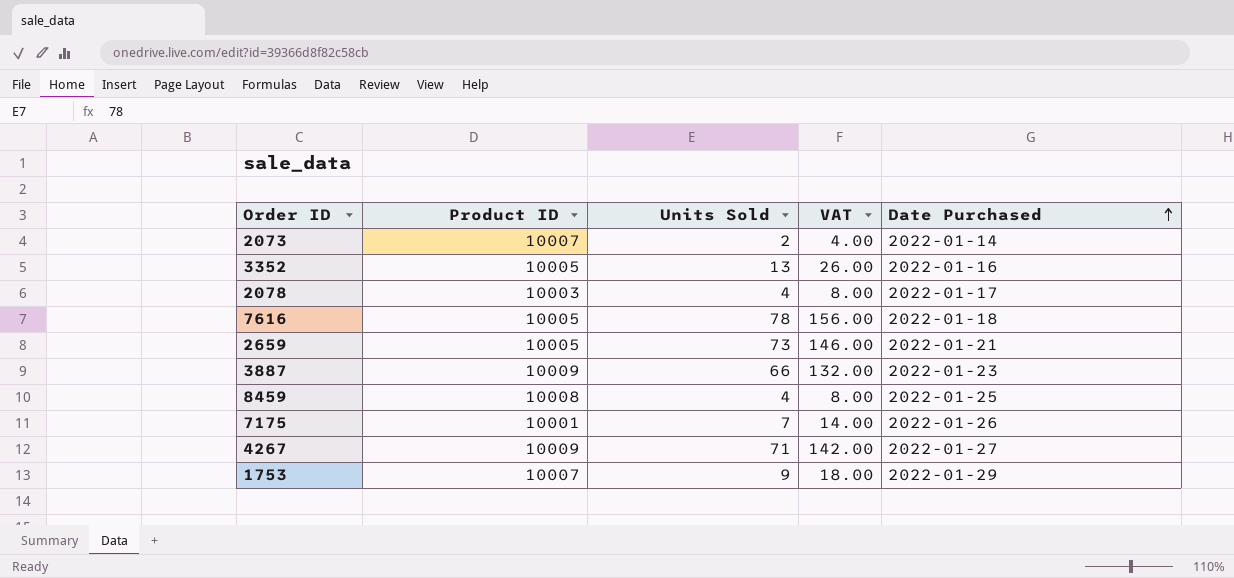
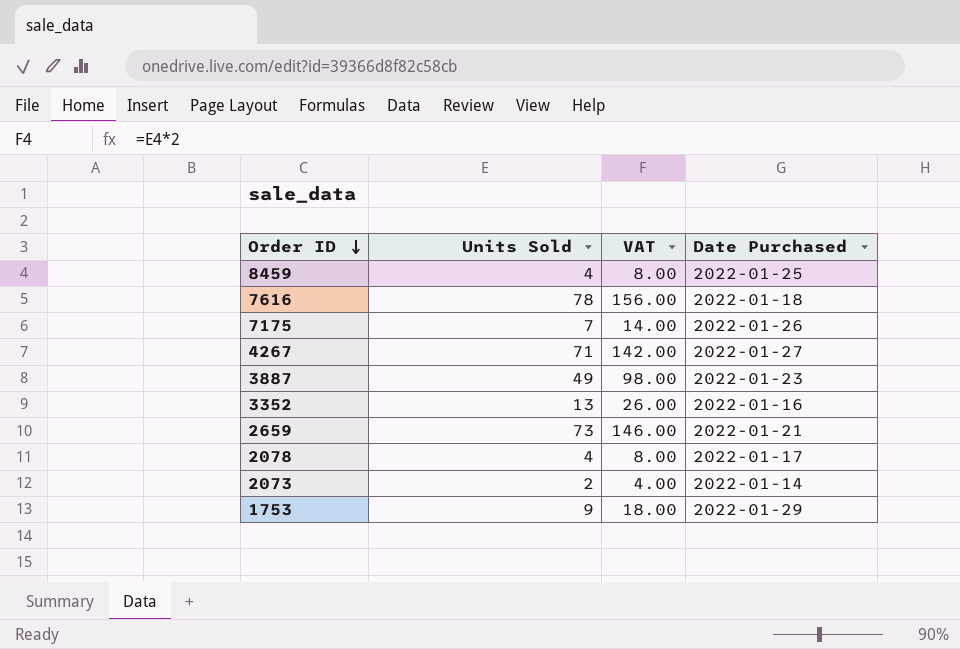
row order: Date Purchased ascending -> Order ID descending
column Product ID | position: 2 -> none
3887 | Units Sold: 66 -> 49
3887 | VAT: 132.00 -> 98.00

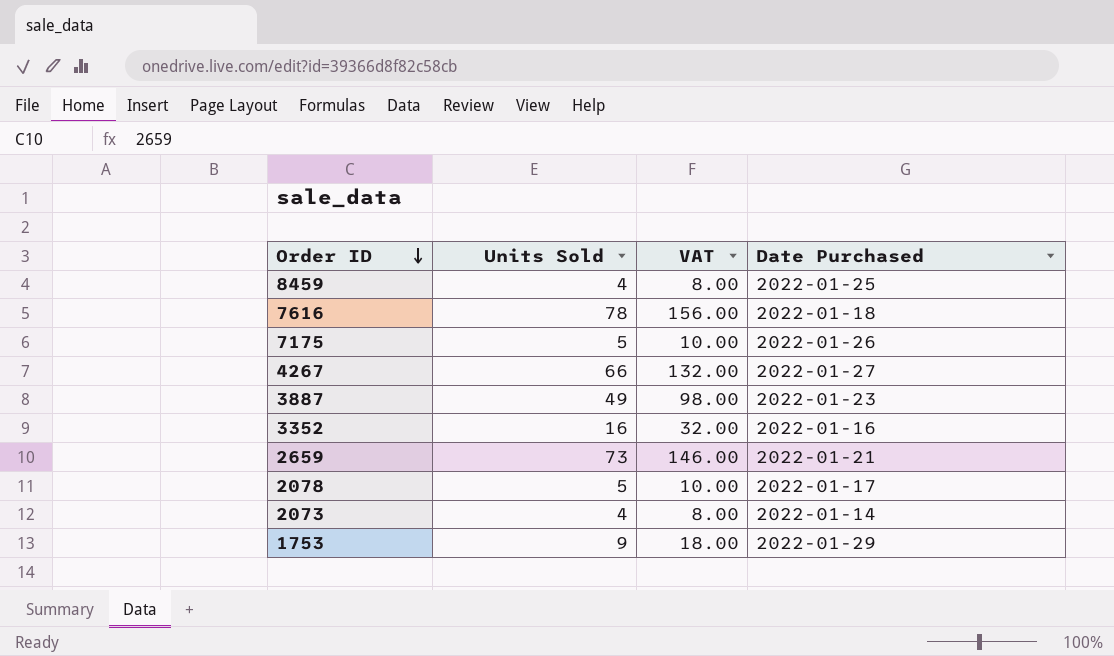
7175 | Units Sold: 7 -> 5
7175 | VAT: 14.00 -> 10.00
4267 | Units Sold: 71 -> 66
4267 | VAT: 142.00 -> 132.00
3352 | Units Sold: 13 -> 16
3352 | VAT: 26.00 -> 32.00
2078 | Units Sold: 4 -> 5
2078 | VAT: 8.00 -> 10.00
2073 | Units Sold: 2 -> 4
2073 | VAT: 4.00 -> 8.00

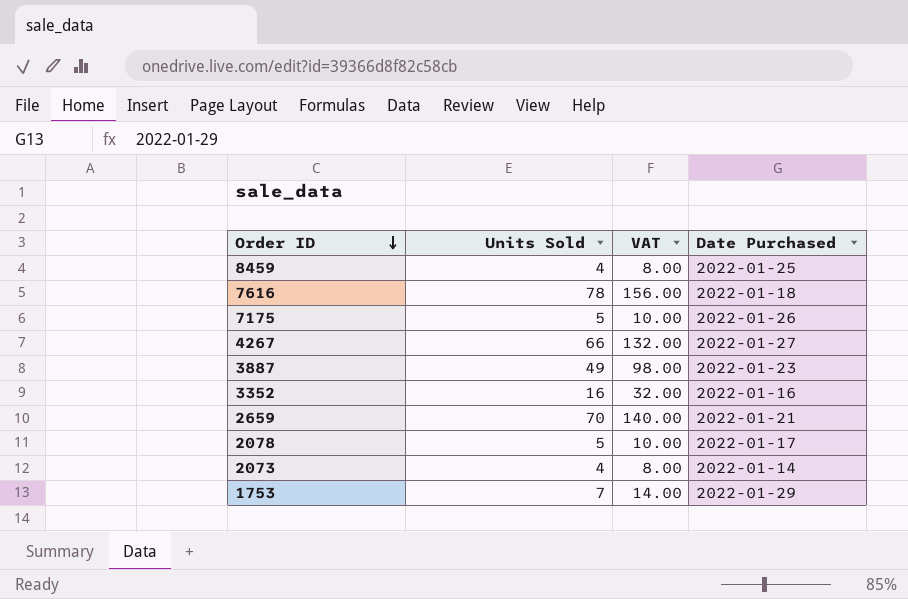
2659 | Units Sold: 73 -> 70
2659 | VAT: 146.00 -> 140.00
1753 | Units Sold: 9 -> 7
1753 | VAT: 18.00 -> 14.00

